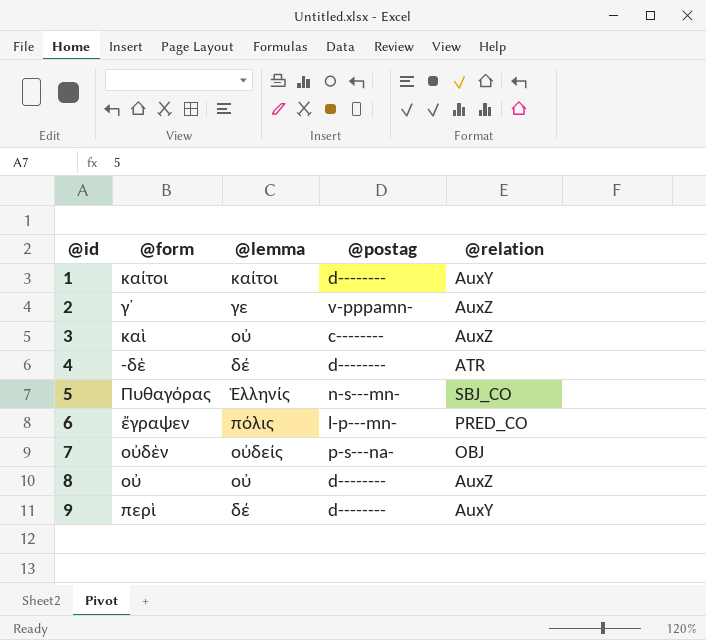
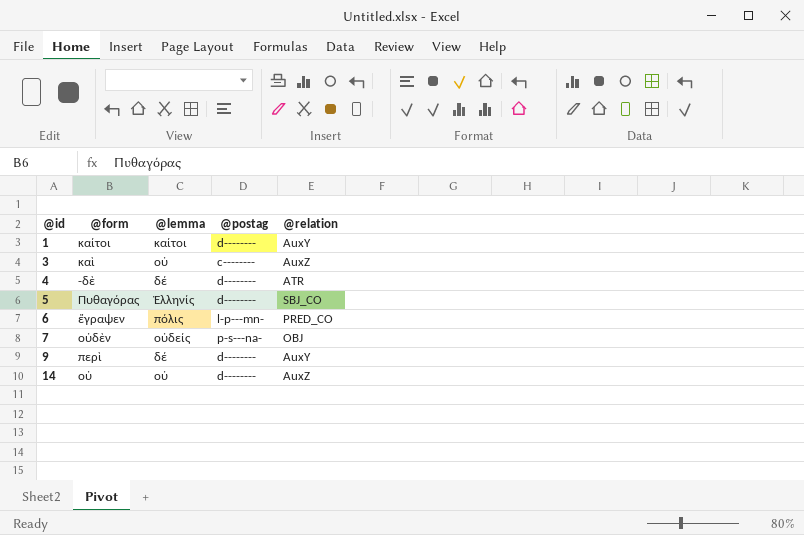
row 2: γ᾽ | γε | v-pppamn- | AuxZ -> none
row 8: οὐ | οὐ | d-------- | AuxZ -> none
5 | @postag: n-s---mn- -> d--------
row 14: none -> οὐ | οὐ | d-------- | AuxZ

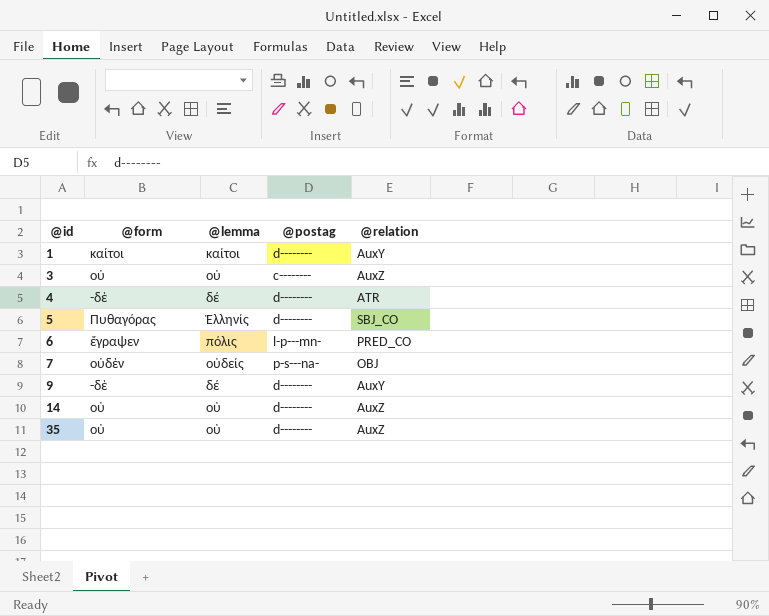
3 | @form: καὶ -> οὐ
9 | @form: περὶ -> -δὲ
row 35: none -> οὐ | οὐ | d-------- | AuxZ

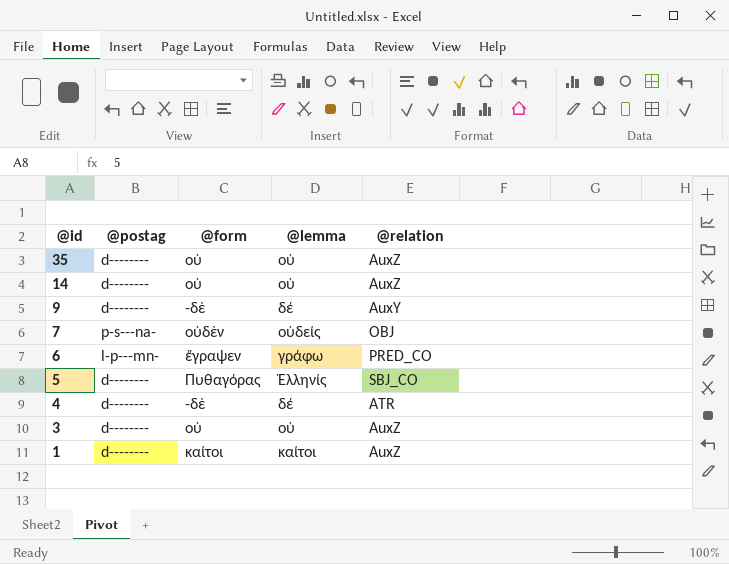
row order: @id ascending -> @id descending
column @postag | position: 4 -> 2
6 | @lemma: πόλις -> γράφω
3 | @postag: c-------- -> d--------
1 | @relation: AuxY -> AuxZ

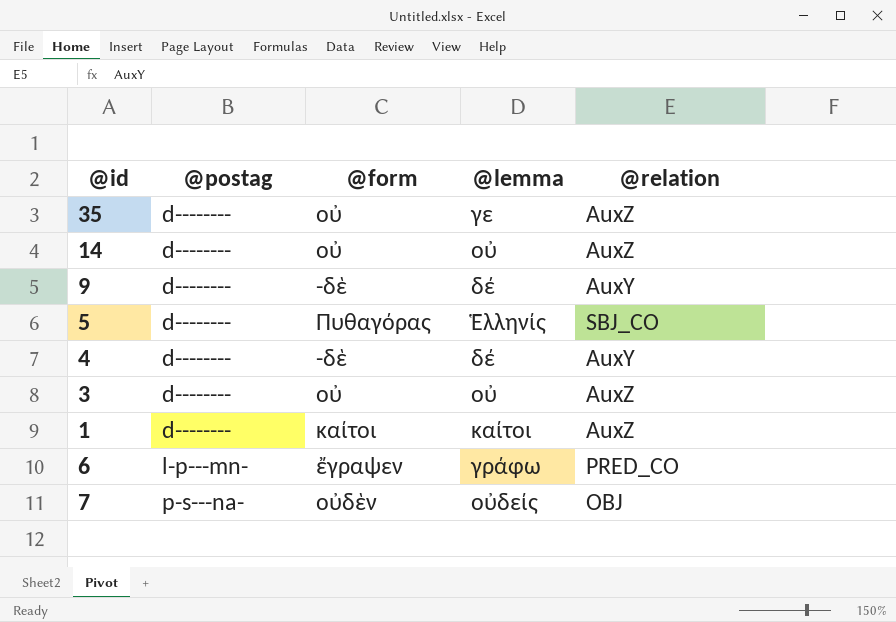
row order: @id descending -> @postag ascending
35 | @lemma: οὐ -> γε
4 | @relation: ATR -> AuxY

